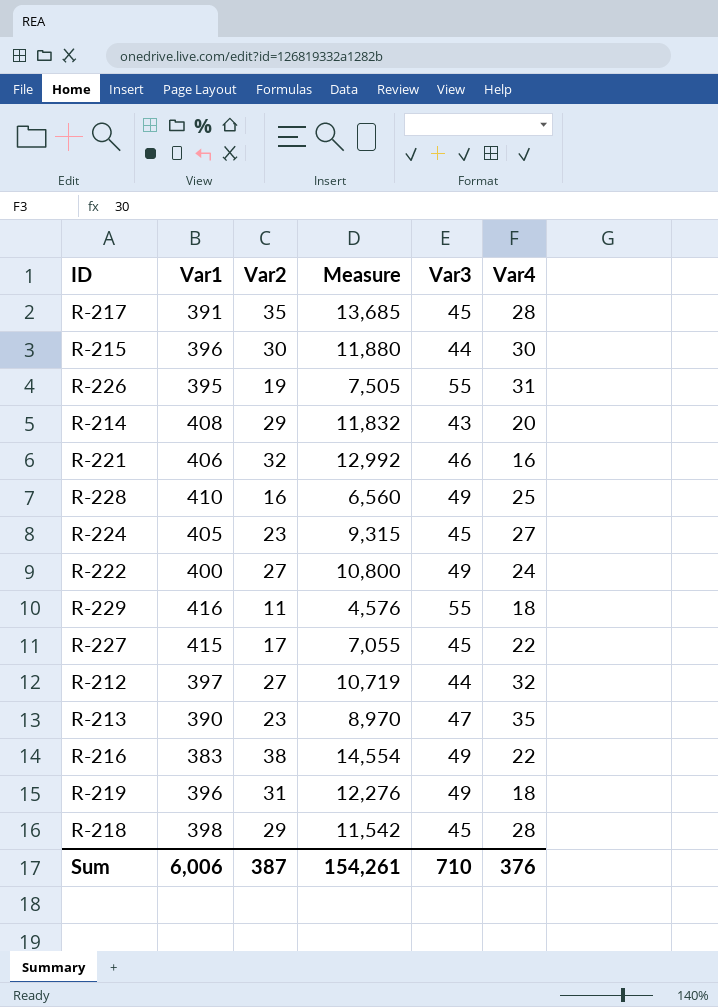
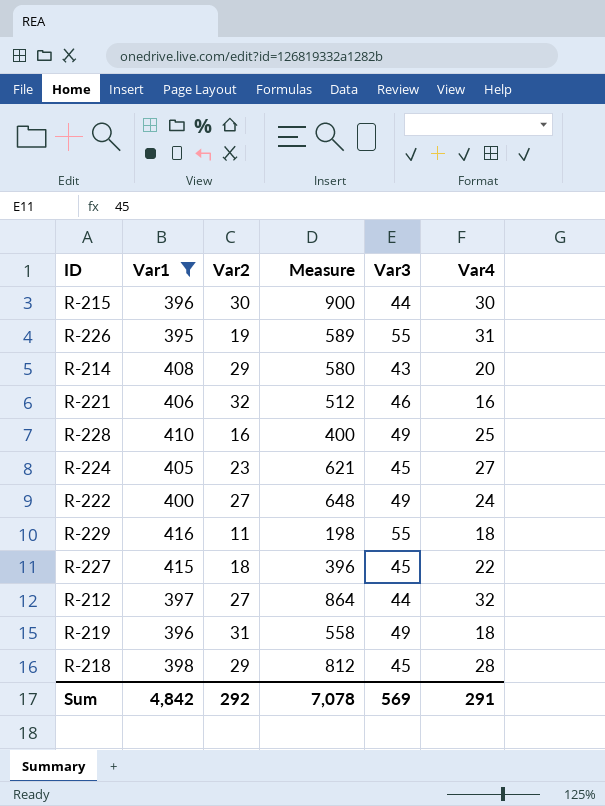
filter: none -> Var1 >= 395
column Measure | formula: [Var1] * [Var2] -> [Var2] * [Var4]
R-227 | Var2: 17 -> 18
Sum | Var1: 6,006 -> 4,842
Sum | Var2: 387 -> 292
Sum | Measure: 154,261 -> 7,078
Sum | Var3: 710 -> 569
Sum | Var4: 376 -> 291

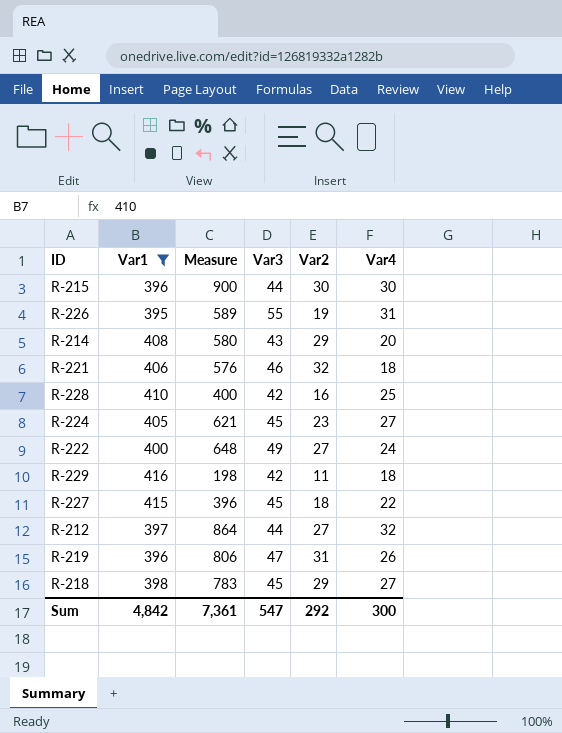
column Var2 | position: 3 -> 5
R-221 | Measure: 512 -> 576
R-221 | Var4: 16 -> 18
R-228 | Var3: 49 -> 42
R-229 | Var3: 55 -> 42
R-219 | Measure: 558 -> 806
R-219 | Var3: 49 -> 47
R-219 | Var4: 18 -> 26
R-218 | Measure: 812 -> 783
R-218 | Var4: 28 -> 27
Sum | Measure: 7,078 -> 7,361
Sum | Var3: 569 -> 547
Sum | Var4: 291 -> 300

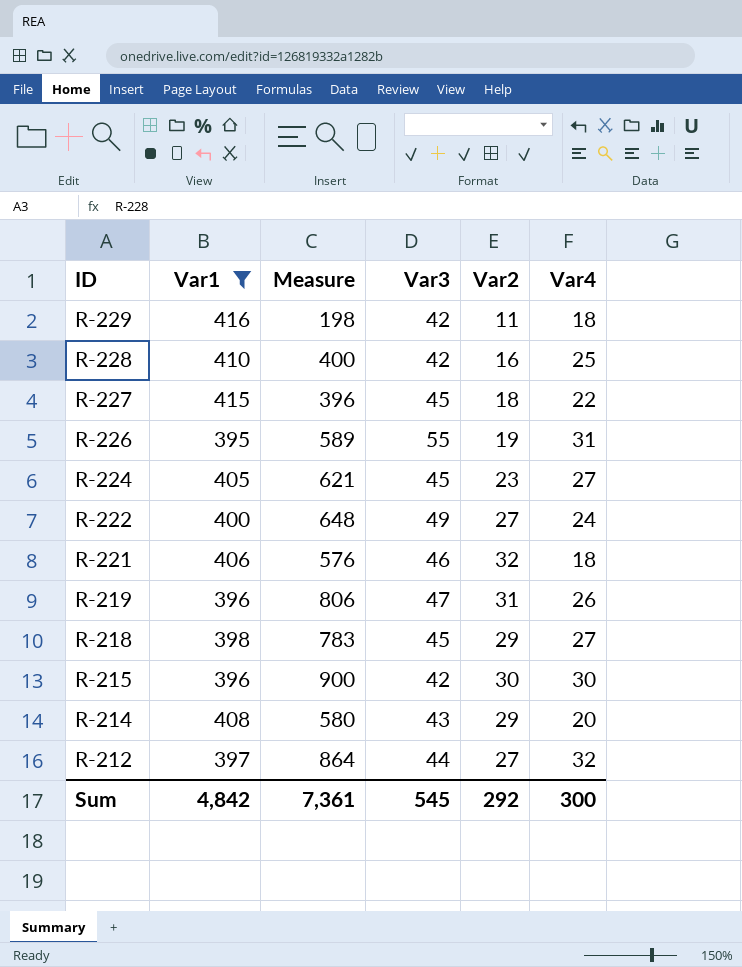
row order: none -> ID descending
R-215 | Var3: 44 -> 42
Sum | Var3: 547 -> 545

